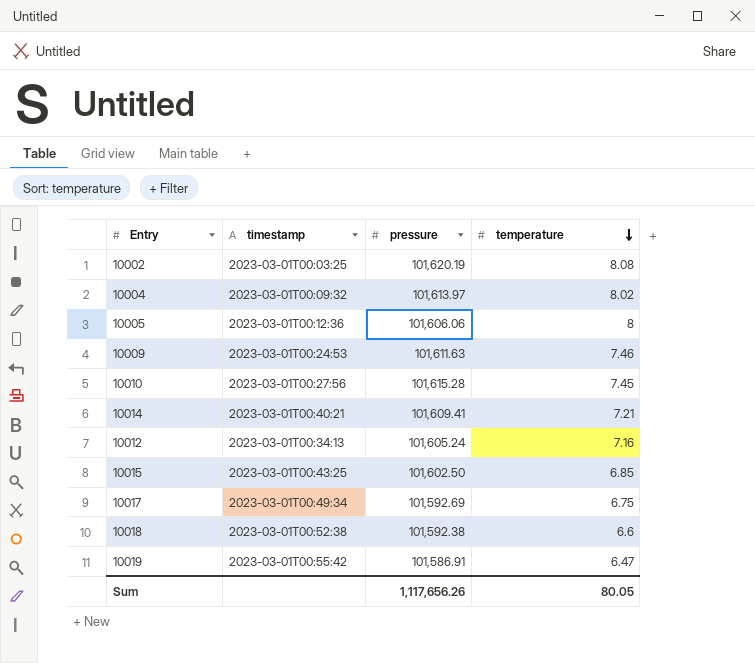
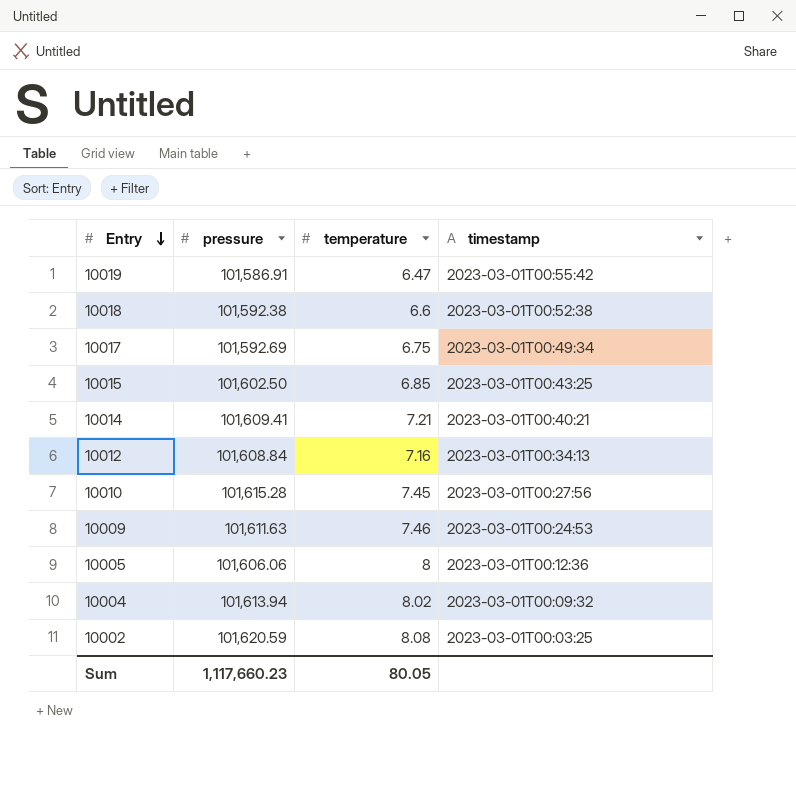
row order: temperature descending -> Entry descending
column timestamp | position: 2 -> 4
10012 | pressure: 101,605.24 -> 101,608.84
10004 | pressure: 101,613.97 -> 101,613.94
10002 | pressure: 101,620.19 -> 101,620.59
Sum | pressure: 1,117,656.26 -> 1,117,660.23

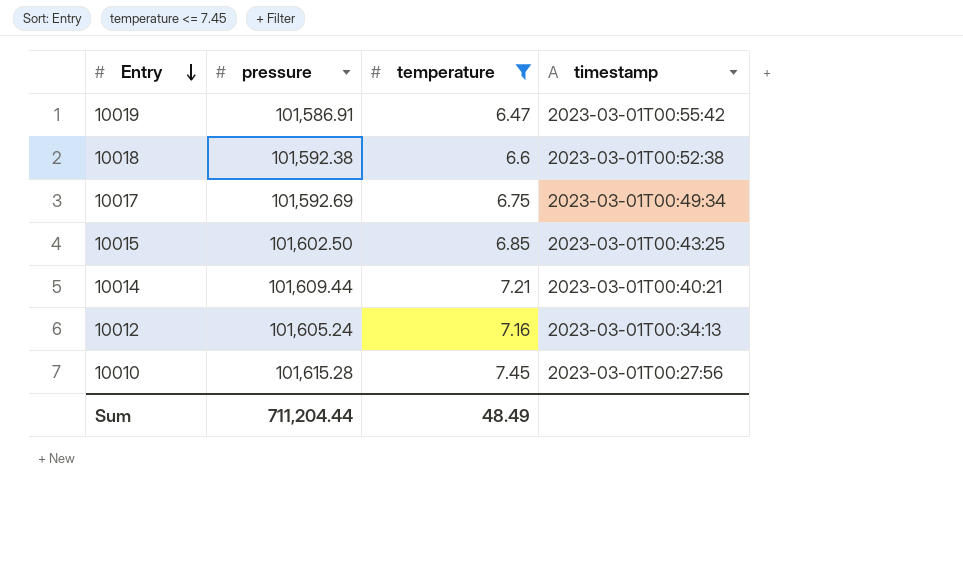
filter: none -> temperature <= 7.45
10014 | pressure: 101,609.41 -> 101,609.44
10012 | pressure: 101,608.84 -> 101,605.24
Sum | pressure: 1,117,660.23 -> 711,204.44
Sum | temperature: 80.05 -> 48.49

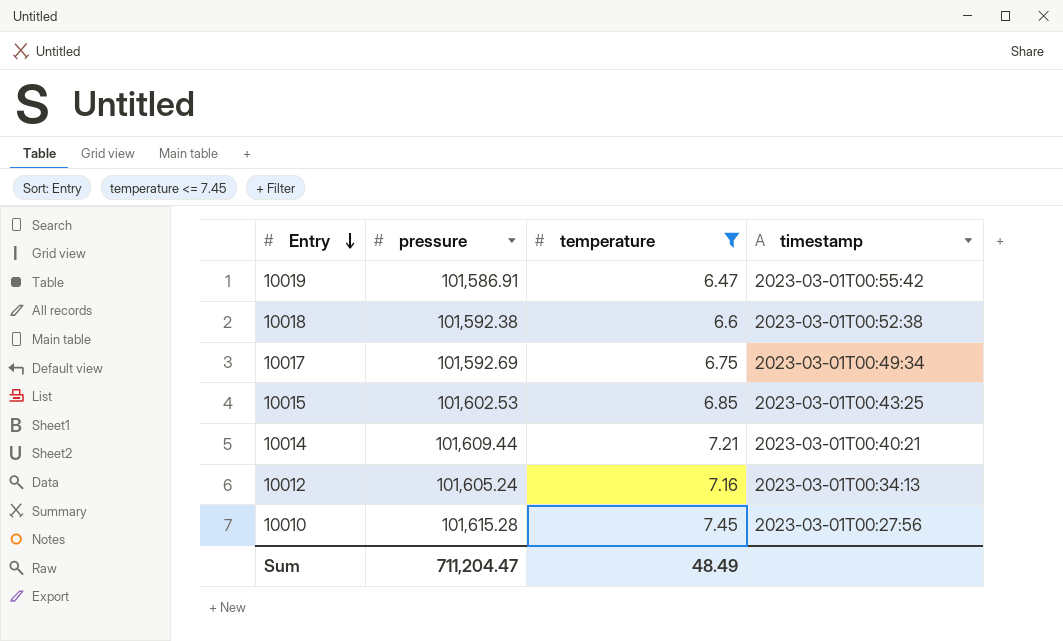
10015 | pressure: 101,602.50 -> 101,602.53
Sum | pressure: 711,204.44 -> 711,204.47

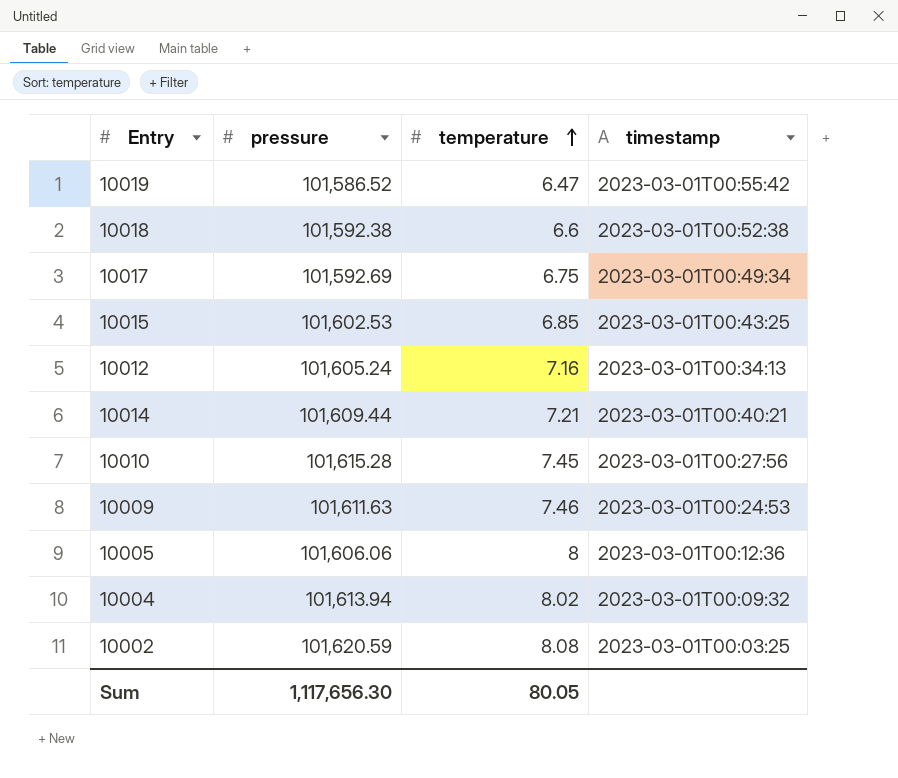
filter: temperature <= 7.45 -> none
row order: Entry descending -> temperature ascending
10019 | pressure: 101,586.91 -> 101,586.52
Sum | pressure: 711,204.47 -> 1,117,656.30
Sum | temperature: 48.49 -> 80.05

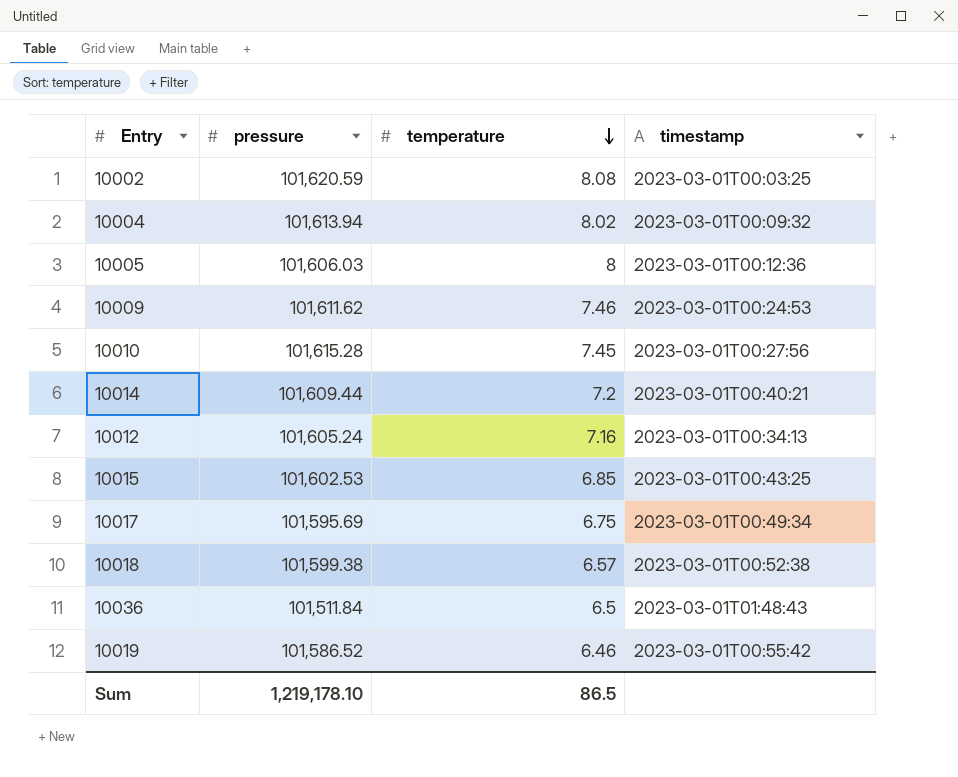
row order: temperature ascending -> temperature descending
10005 | pressure: 101,606.06 -> 101,606.03
10009 | pressure: 101,611.63 -> 101,611.62
10014 | temperature: 7.21 -> 7.2
10017 | pressure: 101,592.69 -> 101,595.69
10018 | pressure: 101,592.38 -> 101,599.38
10018 | temperature: 6.6 -> 6.57
row 10036: none -> 101,511.84 | 6.5 | 2023-03-01T01:48:43
10019 | temperature: 6.47 -> 6.46
Sum | pressure: 1,117,656.30 -> 1,219,178.10
Sum | temperature: 80.05 -> 86.5

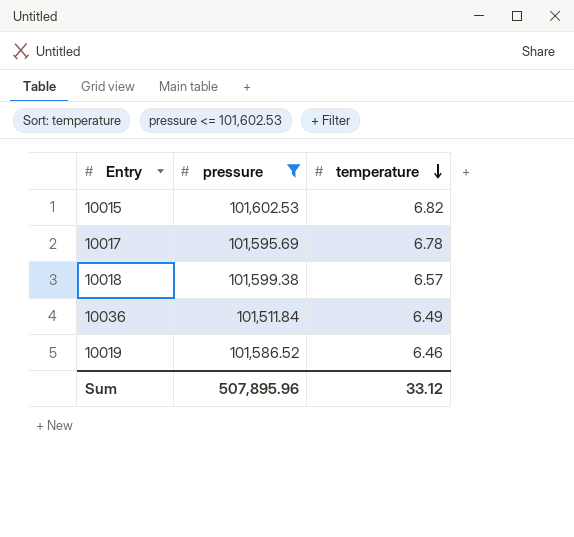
filter: none -> pressure <= 101,602.53
column timestamp | position: 4 -> none
10015 | temperature: 6.85 -> 6.82
10017 | temperature: 6.75 -> 6.78
10036 | temperature: 6.5 -> 6.49
Sum | pressure: 1,219,178.10 -> 507,895.96
Sum | temperature: 86.5 -> 33.12

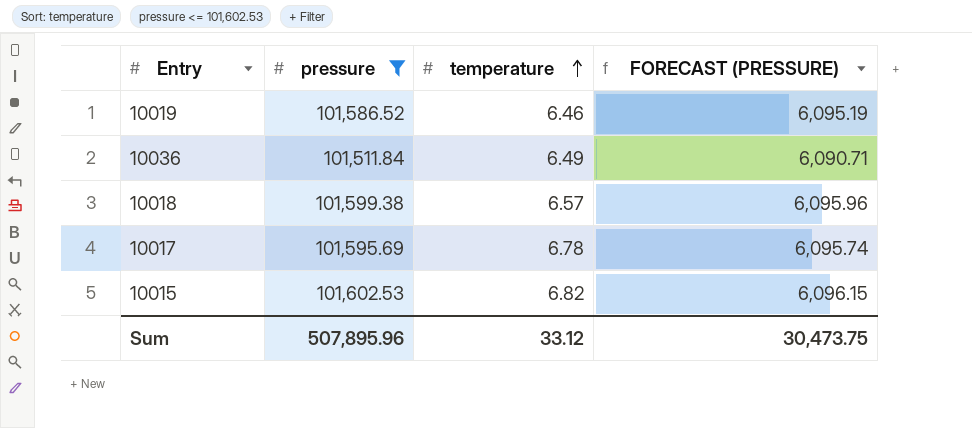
row order: temperature descending -> temperature ascending
column FORECAST (PRESSURE) | formula: none -> [pressure] * 0.06

